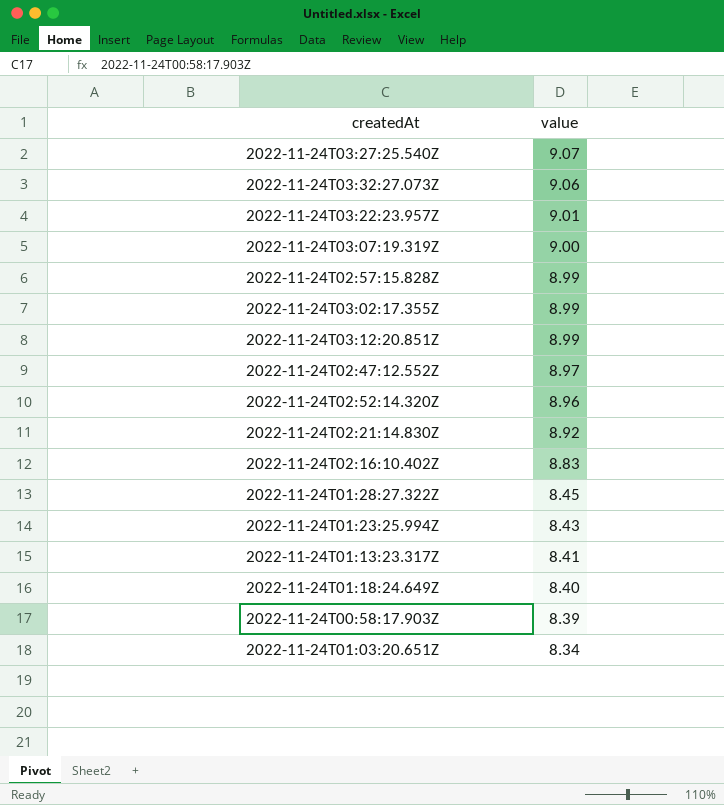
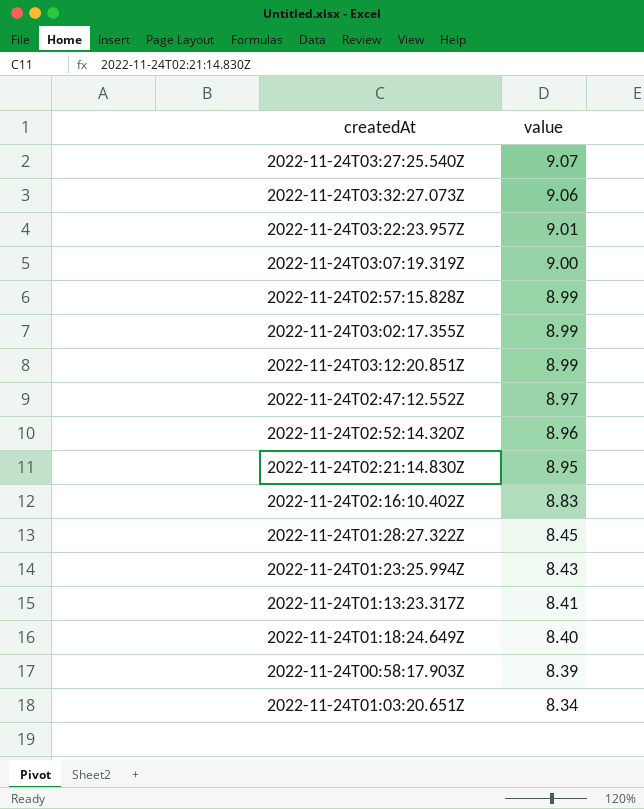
2022-11-24T02:21:14.830Z | value: 8.92 -> 8.95

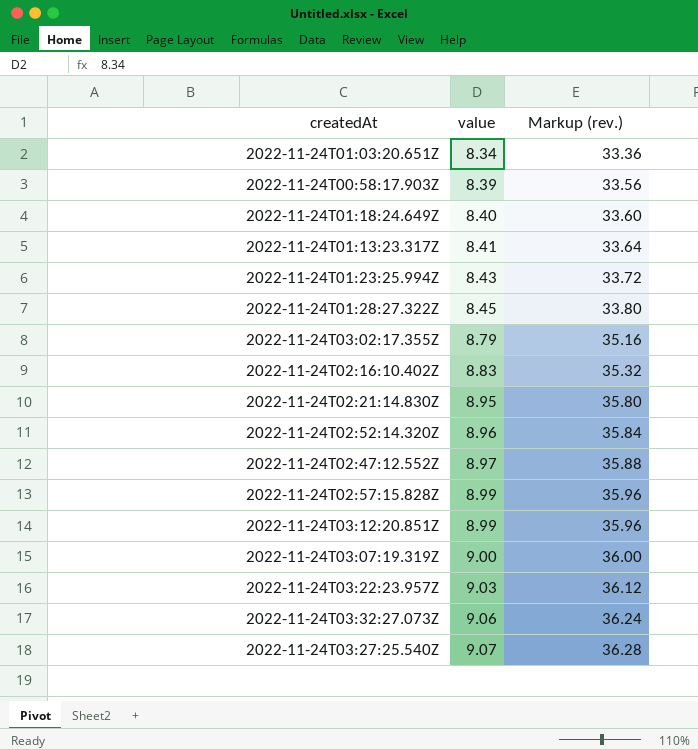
row order: value descending -> value ascending
column Markup (rev.) | formula: none -> [value] * 4
2022-11-24T03:02:17.355Z | value: 8.99 -> 8.79
2022-11-24T03:22:23.957Z | value: 9.01 -> 9.03

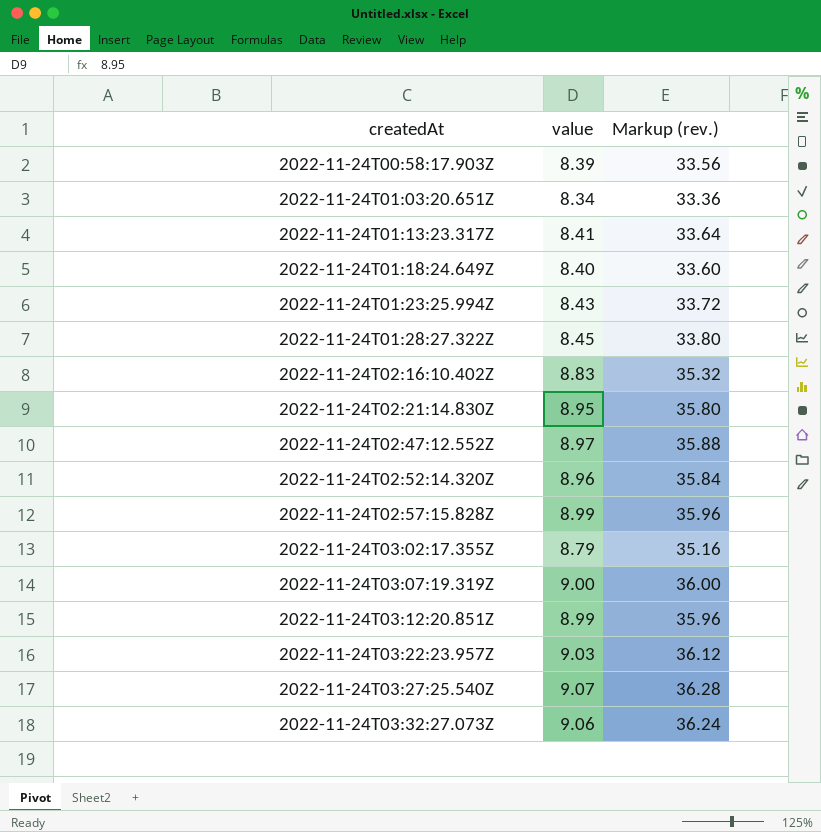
row order: value ascending -> createdAt ascending

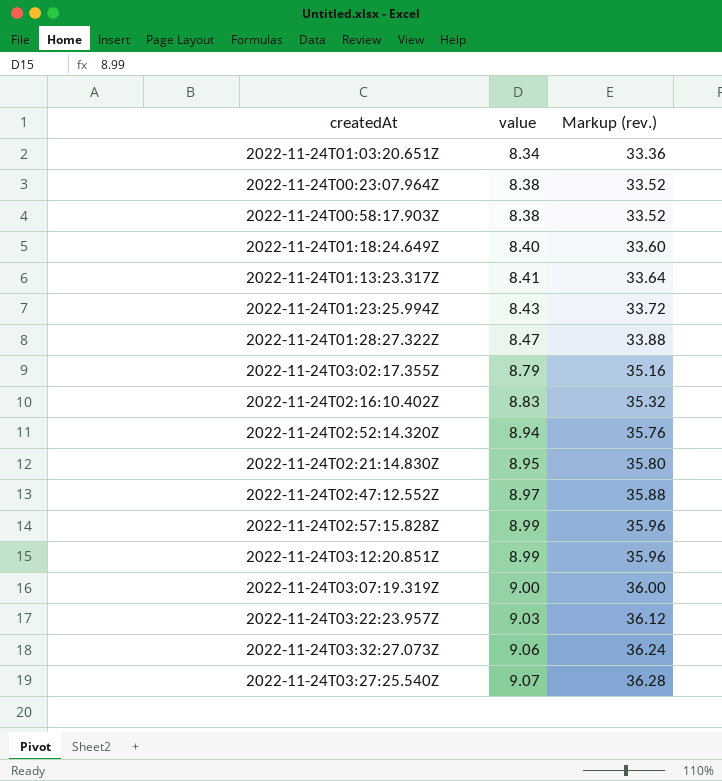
row order: createdAt ascending -> value ascending
row 2022-11-24T00:23:07.964Z: none -> 8.38 | 33.52
2022-11-24T00:58:17.903Z | value: 8.39 -> 8.38
2022-11-24T00:58:17.903Z | Markup (rev.): 33.56 -> 33.52
2022-11-24T01:28:27.322Z | value: 8.45 -> 8.47
2022-11-24T01:28:27.322Z | Markup (rev.): 33.80 -> 33.88
2022-11-24T02:52:14.320Z | value: 8.96 -> 8.94
2022-11-24T02:52:14.320Z | Markup (rev.): 35.84 -> 35.76

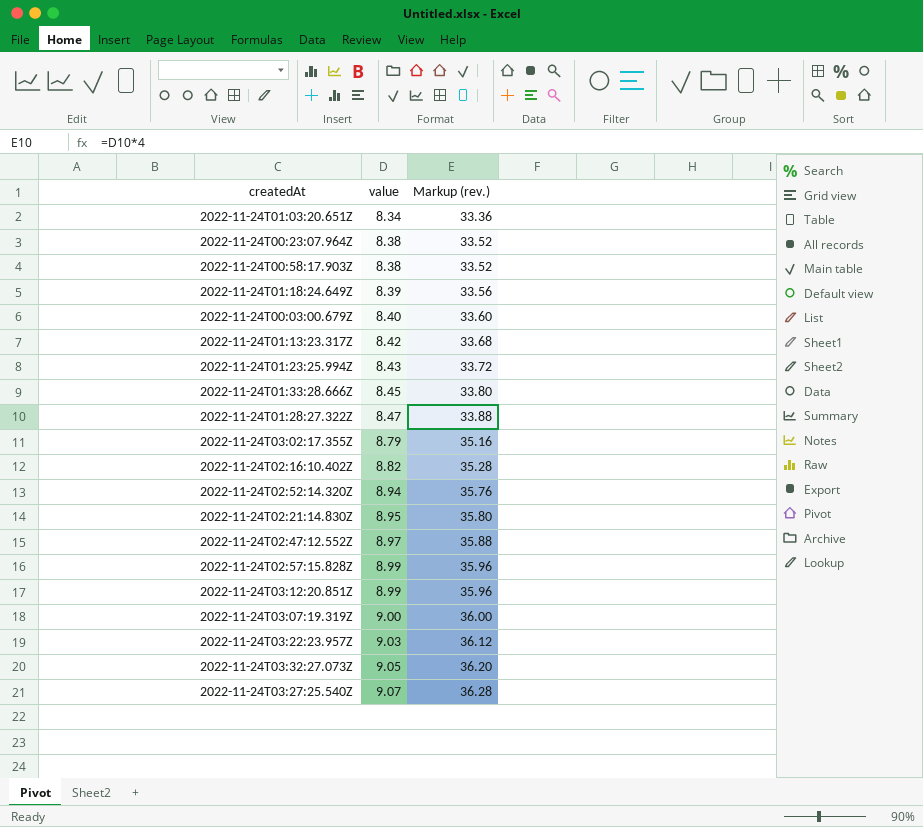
2022-11-24T01:18:24.649Z | value: 8.40 -> 8.39
2022-11-24T01:18:24.649Z | Markup (rev.): 33.60 -> 33.56
row 2022-11-24T00:03:00.679Z: none -> 8.40 | 33.60
2022-11-24T01:13:23.317Z | value: 8.41 -> 8.42
2022-11-24T01:13:23.317Z | Markup (rev.): 33.64 -> 33.68
row 2022-11-24T01:33:28.666Z: none -> 8.45 | 33.80
2022-11-24T02:16:10.402Z | value: 8.83 -> 8.82
2022-11-24T02:16:10.402Z | Markup (rev.): 35.32 -> 35.28
2022-11-24T03:32:27.073Z | value: 9.06 -> 9.05
2022-11-24T03:32:27.073Z | Markup (rev.): 36.24 -> 36.20

